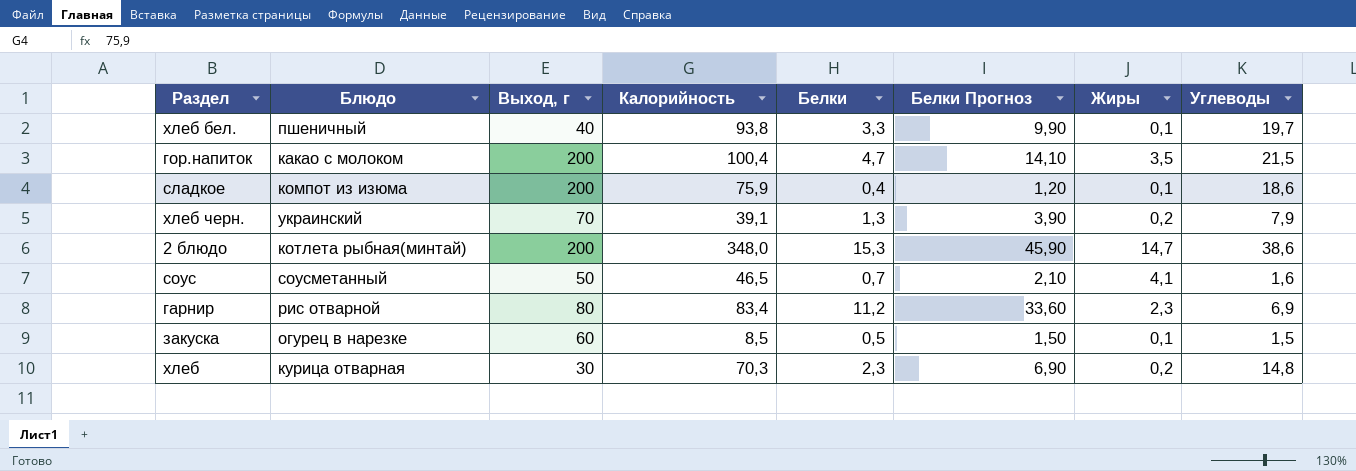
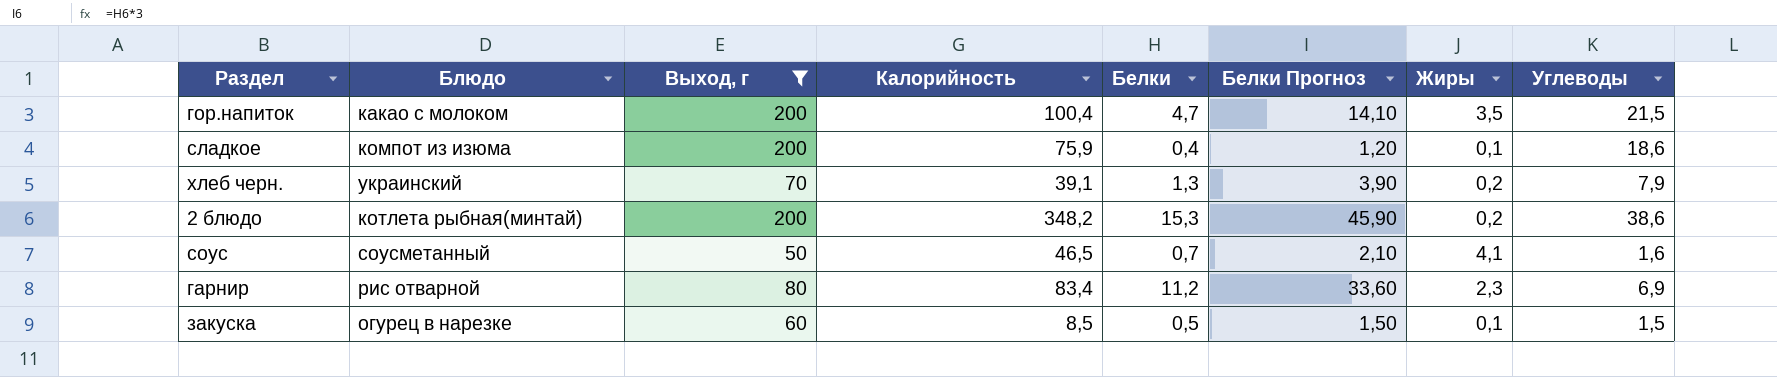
filter: none -> Выход, г >= 50
2 блюдо | Калорийность: 348,0 -> 348,2
2 блюдо | Жиры: 14,7 -> 0,2

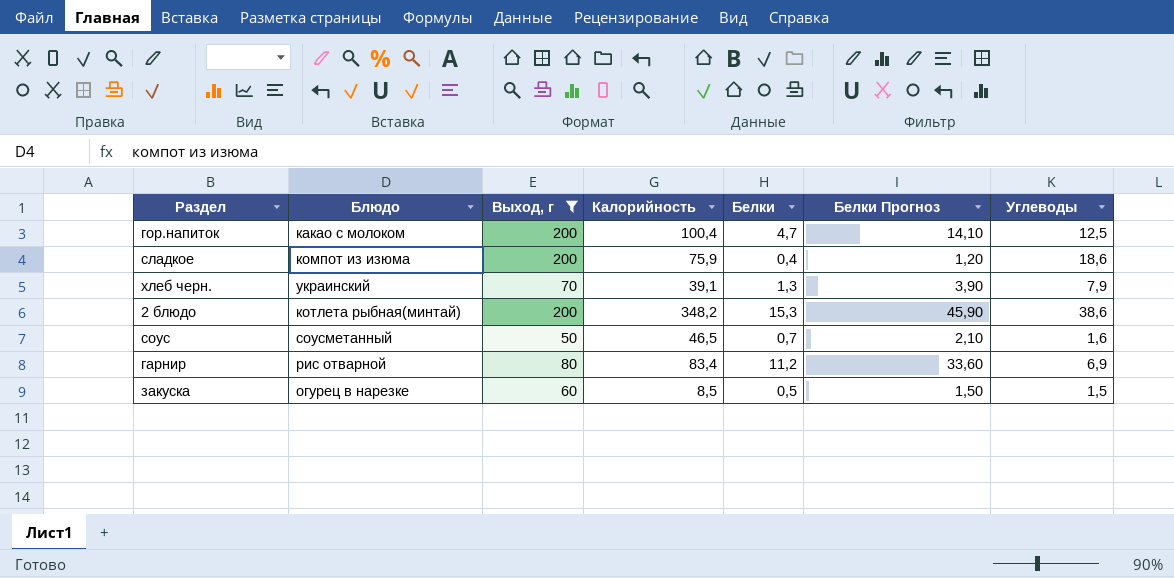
column Жиры | position: 7 -> none
гор.напиток | Углеводы: 21,5 -> 12,5

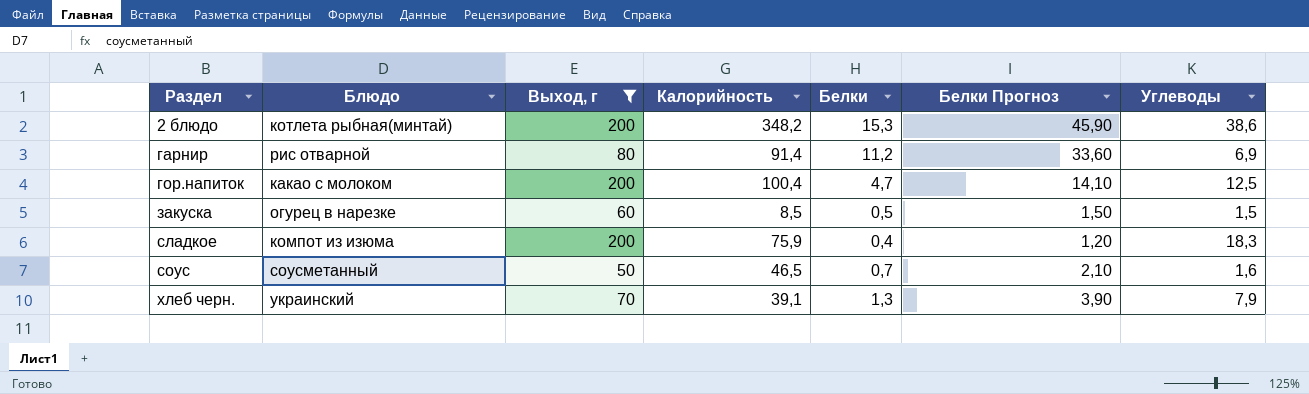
row order: none -> Раздел ascending
гарнир | Калорийность: 83,4 -> 91,4
сладкое | Углеводы: 18,6 -> 18,3

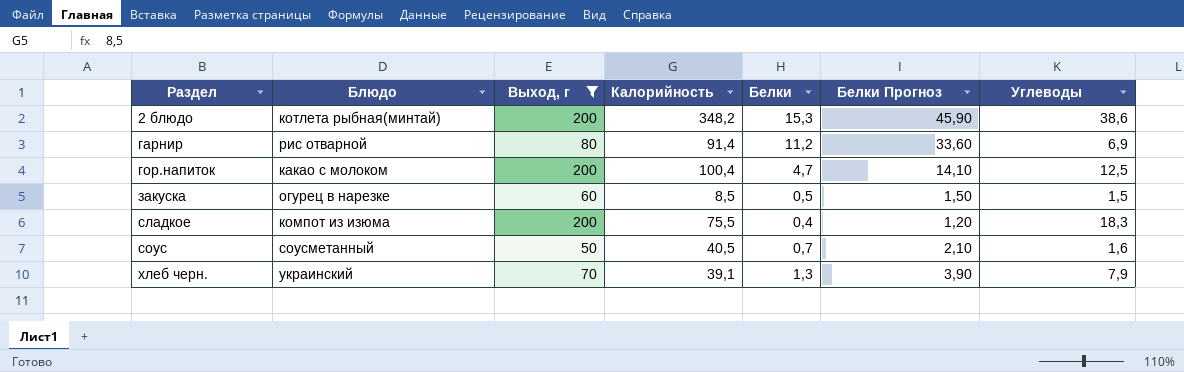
сладкое | Калорийность: 75,9 -> 75,5
соус | Калорийность: 46,5 -> 40,5

